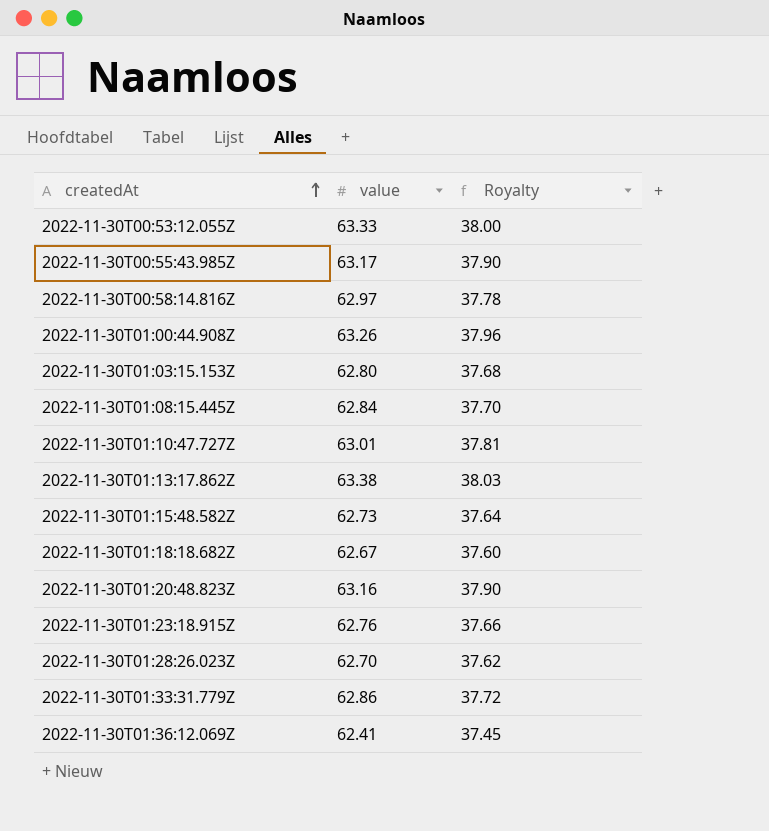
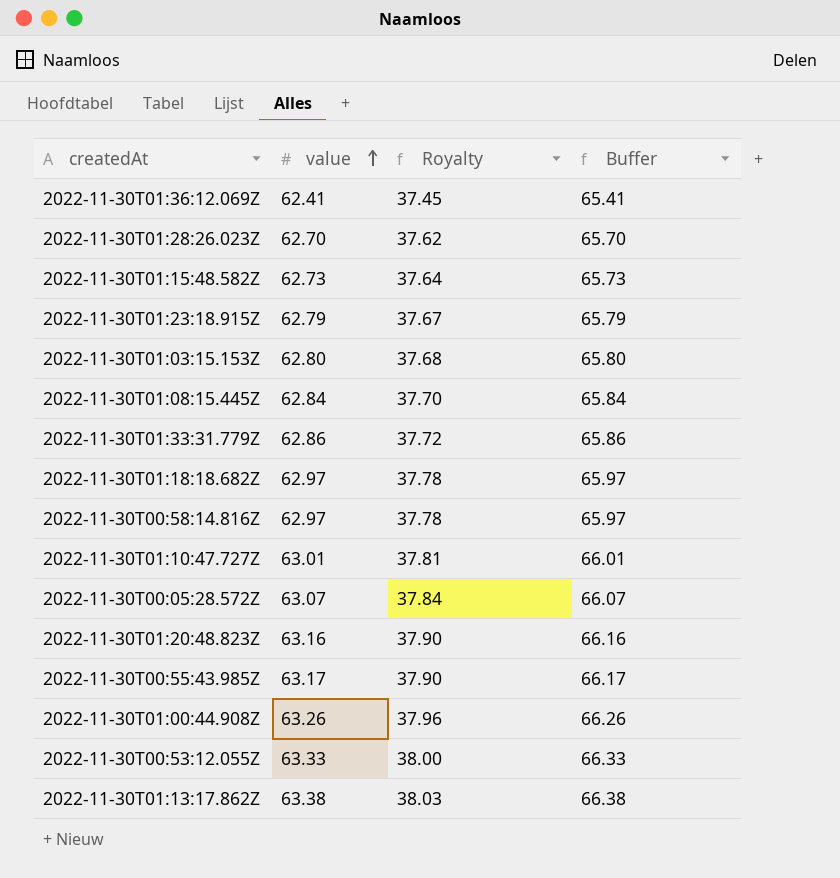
row order: createdAt ascending -> value ascending
column Buffer | formula: none -> [value] + 3
2022-11-30T01:23:18.915Z | value: 62.76 -> 62.79
2022-11-30T01:23:18.915Z | Royalty: 37.66 -> 37.67
2022-11-30T01:18:18.682Z | value: 62.67 -> 62.97
2022-11-30T01:18:18.682Z | Royalty: 37.60 -> 37.78
row 2022-11-30T00:05:28.572Z: none -> 63.07 | 37.84 | 66.07

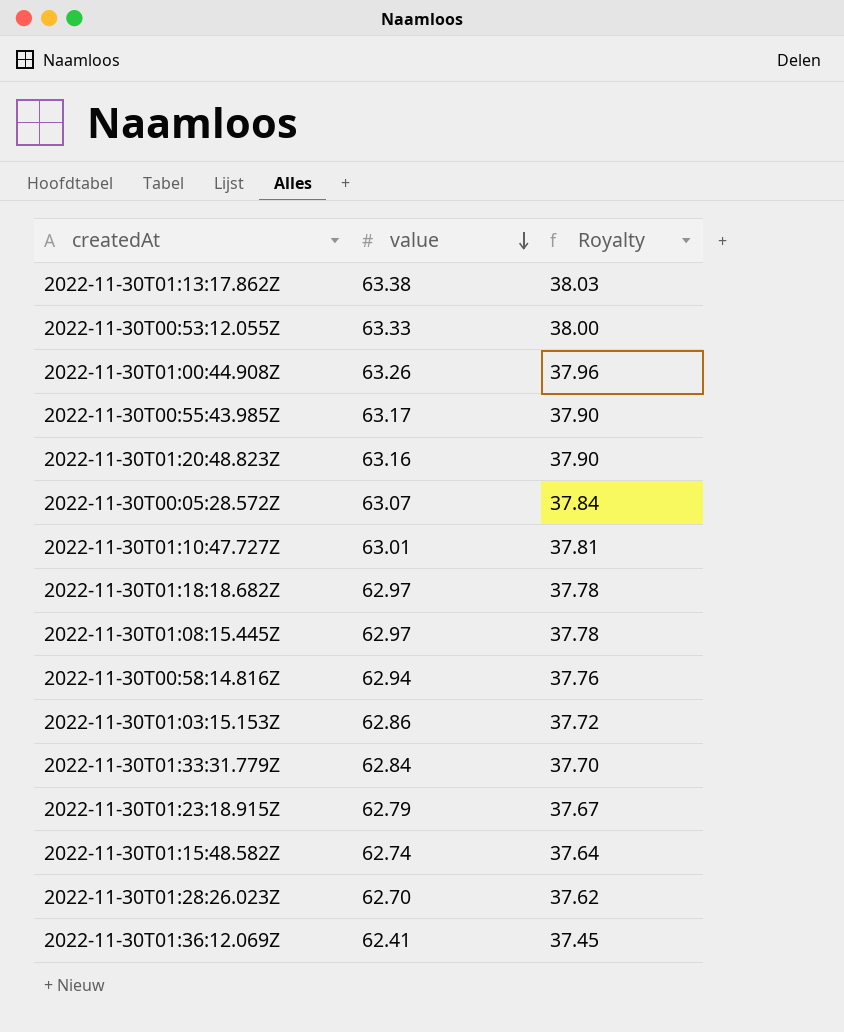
row order: value ascending -> value descending
column Buffer | formula: [value] + 3 -> none
2022-11-30T01:08:15.445Z | value: 62.84 -> 62.97
2022-11-30T01:08:15.445Z | Royalty: 37.70 -> 37.78
2022-11-30T00:58:14.816Z | value: 62.97 -> 62.94
2022-11-30T00:58:14.816Z | Royalty: 37.78 -> 37.76
2022-11-30T01:03:15.153Z | value: 62.80 -> 62.86
2022-11-30T01:03:15.153Z | Royalty: 37.68 -> 37.72
2022-11-30T01:33:31.779Z | value: 62.86 -> 62.84
2022-11-30T01:33:31.779Z | Royalty: 37.72 -> 37.70
2022-11-30T01:15:48.582Z | value: 62.73 -> 62.74

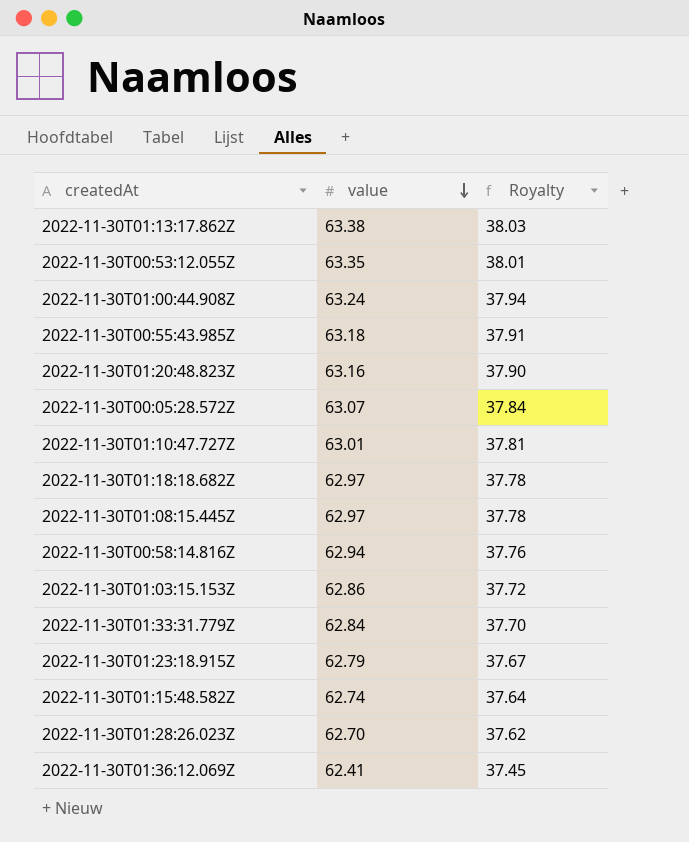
2022-11-30T00:53:12.055Z | value: 63.33 -> 63.35
2022-11-30T00:53:12.055Z | Royalty: 38.00 -> 38.01
2022-11-30T01:00:44.908Z | value: 63.26 -> 63.24
2022-11-30T01:00:44.908Z | Royalty: 37.96 -> 37.94
2022-11-30T00:55:43.985Z | value: 63.17 -> 63.18
2022-11-30T00:55:43.985Z | Royalty: 37.90 -> 37.91

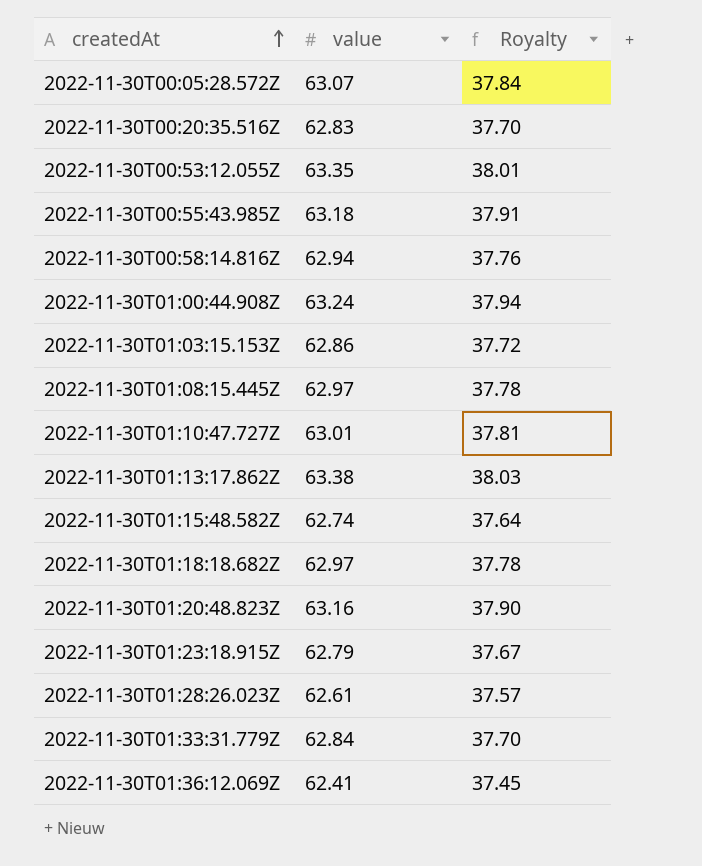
row order: value descending -> createdAt ascending
row 2022-11-30T00:20:35.516Z: none -> 62.83 | 37.70
2022-11-30T01:28:26.023Z | value: 62.70 -> 62.61
2022-11-30T01:28:26.023Z | Royalty: 37.62 -> 37.57

